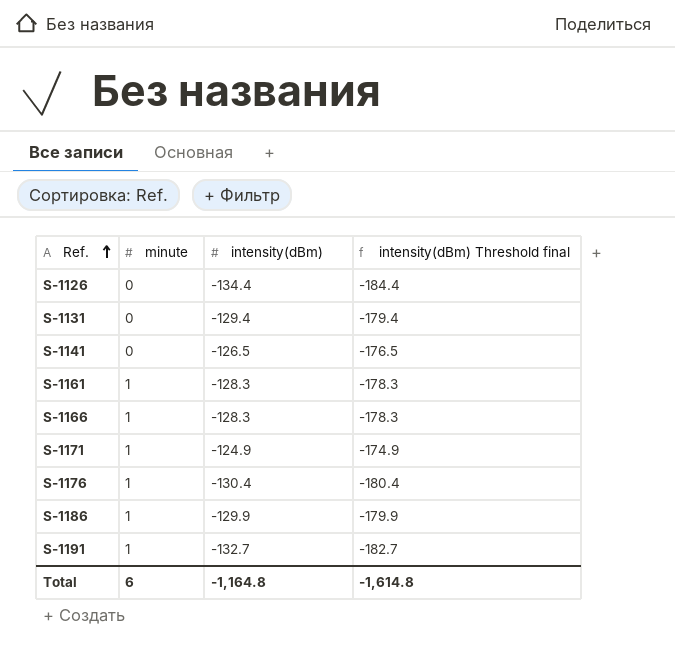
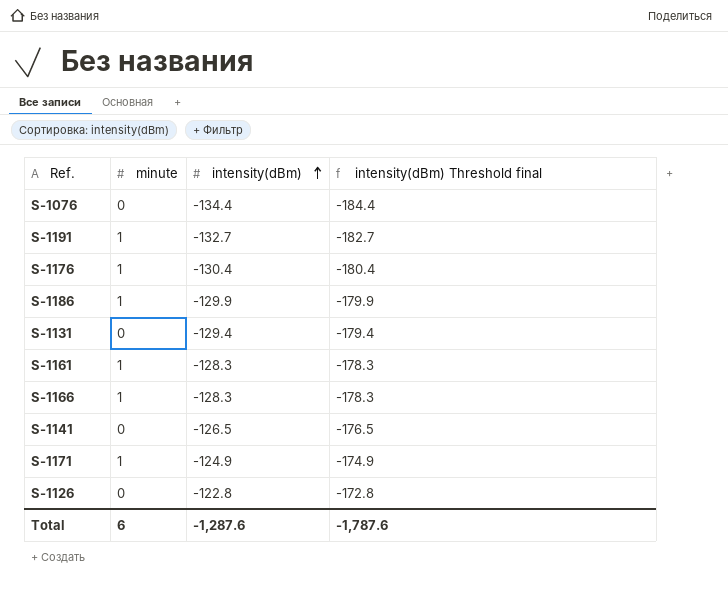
row order: Ref. ascending -> intensity(dBm) ascending
row S-1076: none -> 0 | -134.4 | -184.4
S-1126 | intensity(dBm): -134.4 -> -122.8
S-1126 | intensity(dBm) Threshold final: -184.4 -> -172.8
Total | intensity(dBm): -1,164.8 -> -1,287.6
Total | intensity(dBm) Threshold final: -1,614.8 -> -1,787.6

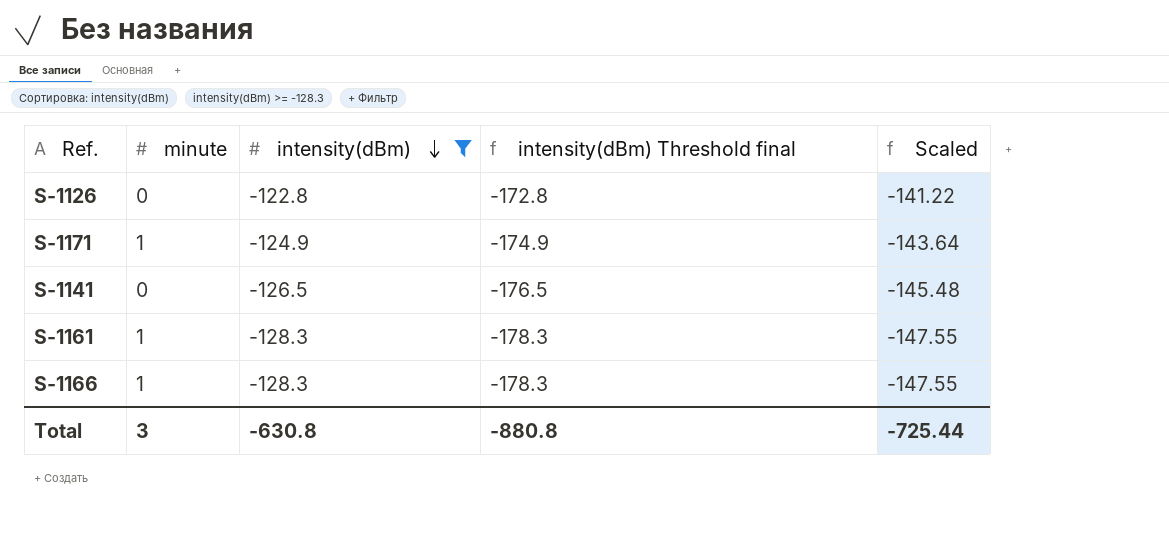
filter: none -> intensity(dBm) >= -128.3
row order: intensity(dBm) ascending -> intensity(dBm) descending
column Scaled | formula: none -> [intensity(dBm)] * 1.15
Total | minute: 6 -> 3
Total | intensity(dBm): -1,287.6 -> -630.8
Total | intensity(dBm) Threshold final: -1,787.6 -> -880.8

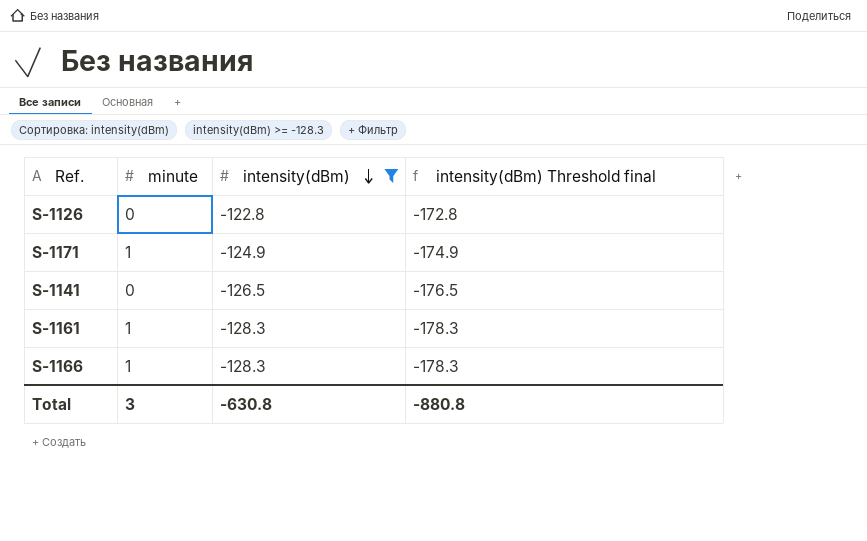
column Scaled | formula: [intensity(dBm)] * 1.15 -> none

